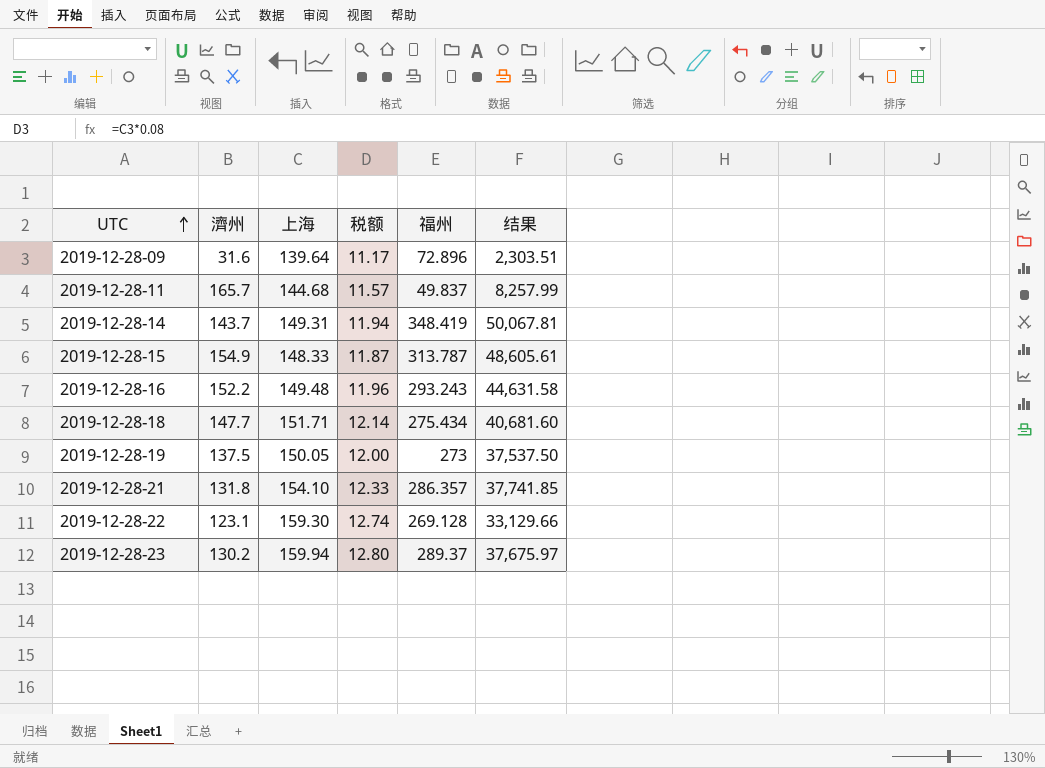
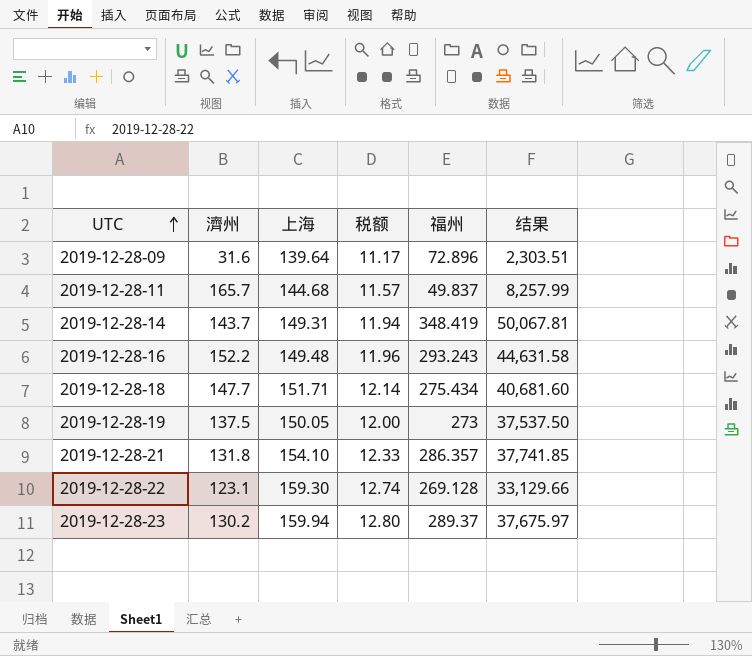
row 2019-12-28-15: 154.9 | 148.33 | 11.87 | 313.787 | 48,605.61 -> none

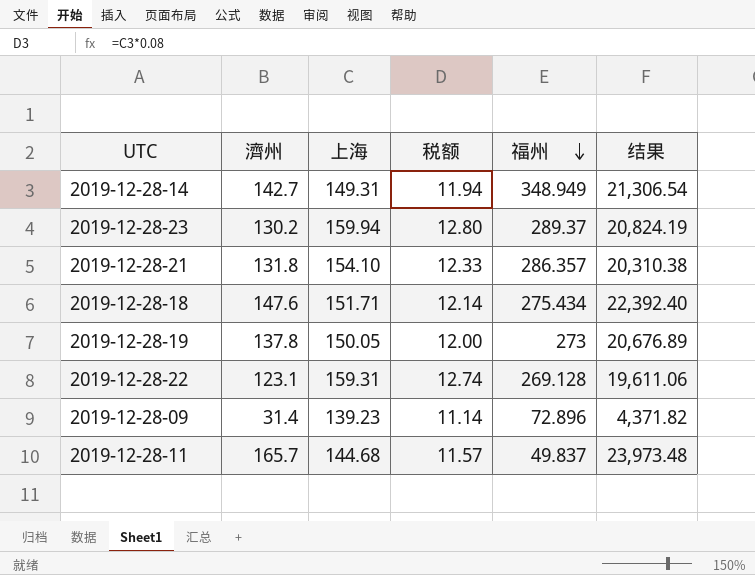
row order: UTC ascending -> 福州 descending
column 结果 | formula: [濟州] * [福州] -> [濟州] * [上海]
row 2019-12-28-16: 152.2 | 149.48 | 11.96 | 293.243 | 44,631.58 -> none
2019-12-28-14 | 濟州: 143.7 -> 142.7
2019-12-28-14 | 福州: 348.419 -> 348.949
2019-12-28-18 | 濟州: 147.7 -> 147.6
2019-12-28-19 | 濟州: 137.5 -> 137.8
2019-12-28-22 | 上海: 159.30 -> 159.31
2019-12-28-09 | 濟州: 31.6 -> 31.4
2019-12-28-09 | 上海: 139.64 -> 139.23
2019-12-28-09 | 税额: 11.17 -> 11.14

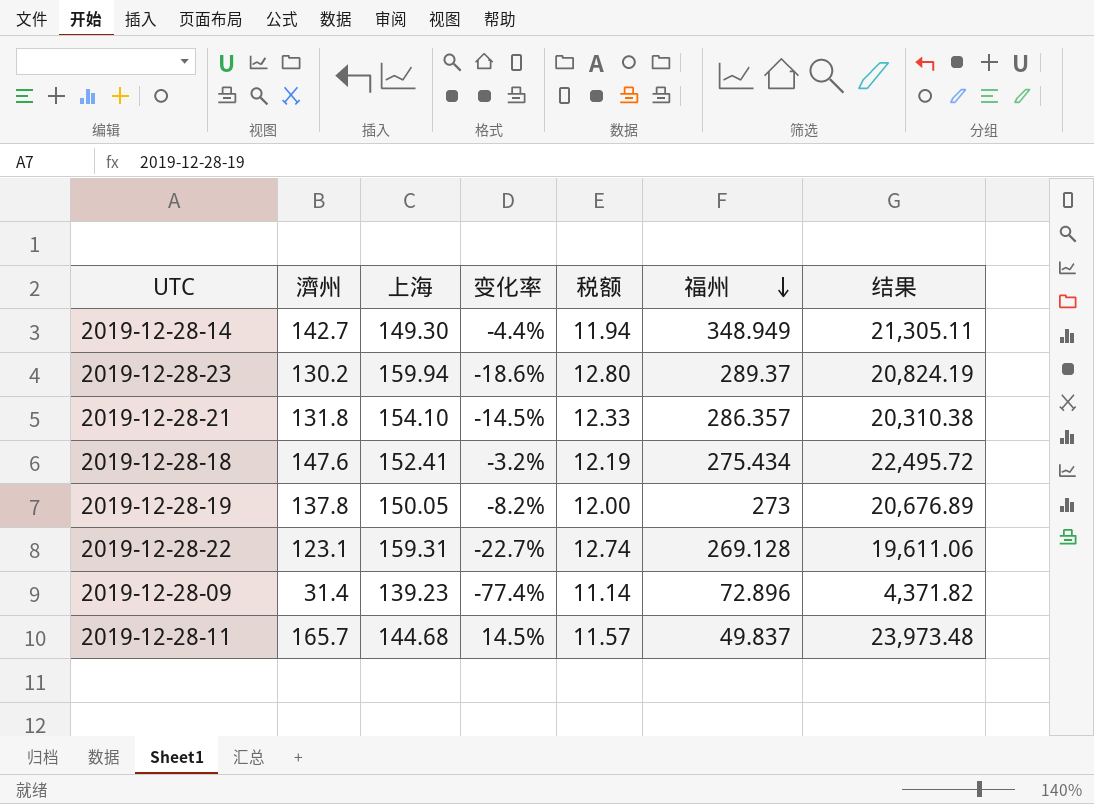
column 变化率 | formula: none -> ([濟州] - [上海]) / [上海]
2019-12-28-14 | 上海: 149.31 -> 149.30
2019-12-28-14 | 结果: 21,306.54 -> 21,305.11
2019-12-28-18 | 上海: 151.71 -> 152.41
2019-12-28-18 | 税额: 12.14 -> 12.19
2019-12-28-18 | 结果: 22,392.40 -> 22,495.72

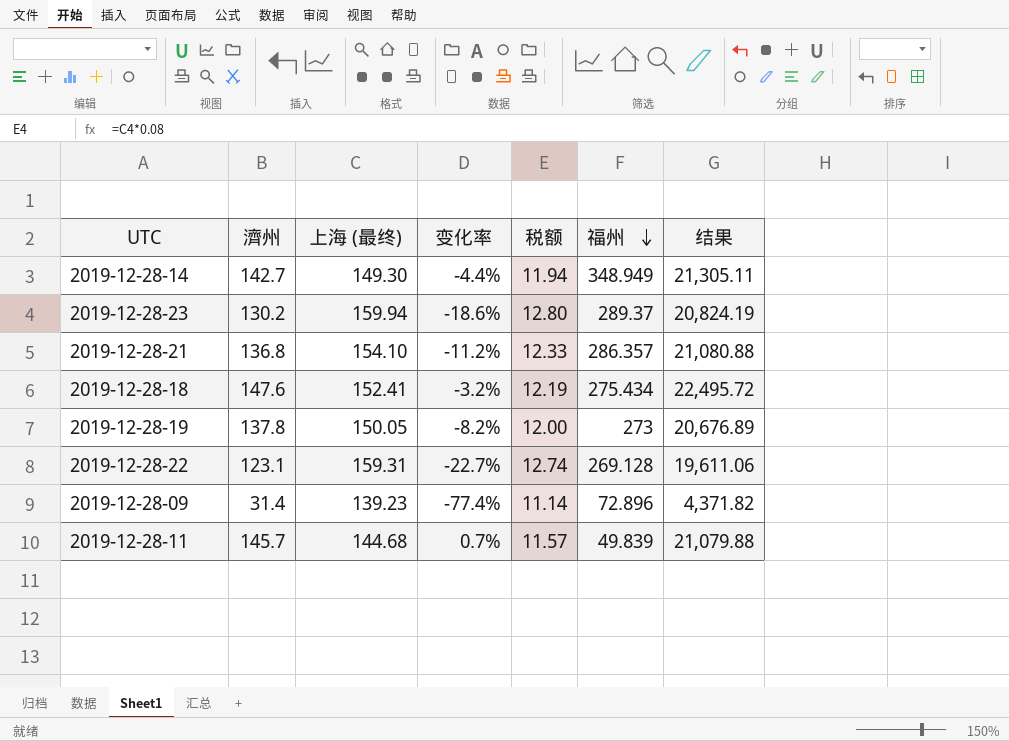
column name: 上海 -> 上海 (最终)
2019-12-28-21 | 濟州: 131.8 -> 136.8
2019-12-28-21 | 变化率: -14.5% -> -11.2%
2019-12-28-21 | 结果: 20,310.38 -> 21,080.88
2019-12-28-11 | 濟州: 165.7 -> 145.7
2019-12-28-11 | 变化率: 14.5% -> 0.7%
2019-12-28-11 | 福州: 49.837 -> 49.839
2019-12-28-11 | 结果: 23,973.48 -> 21,079.88

